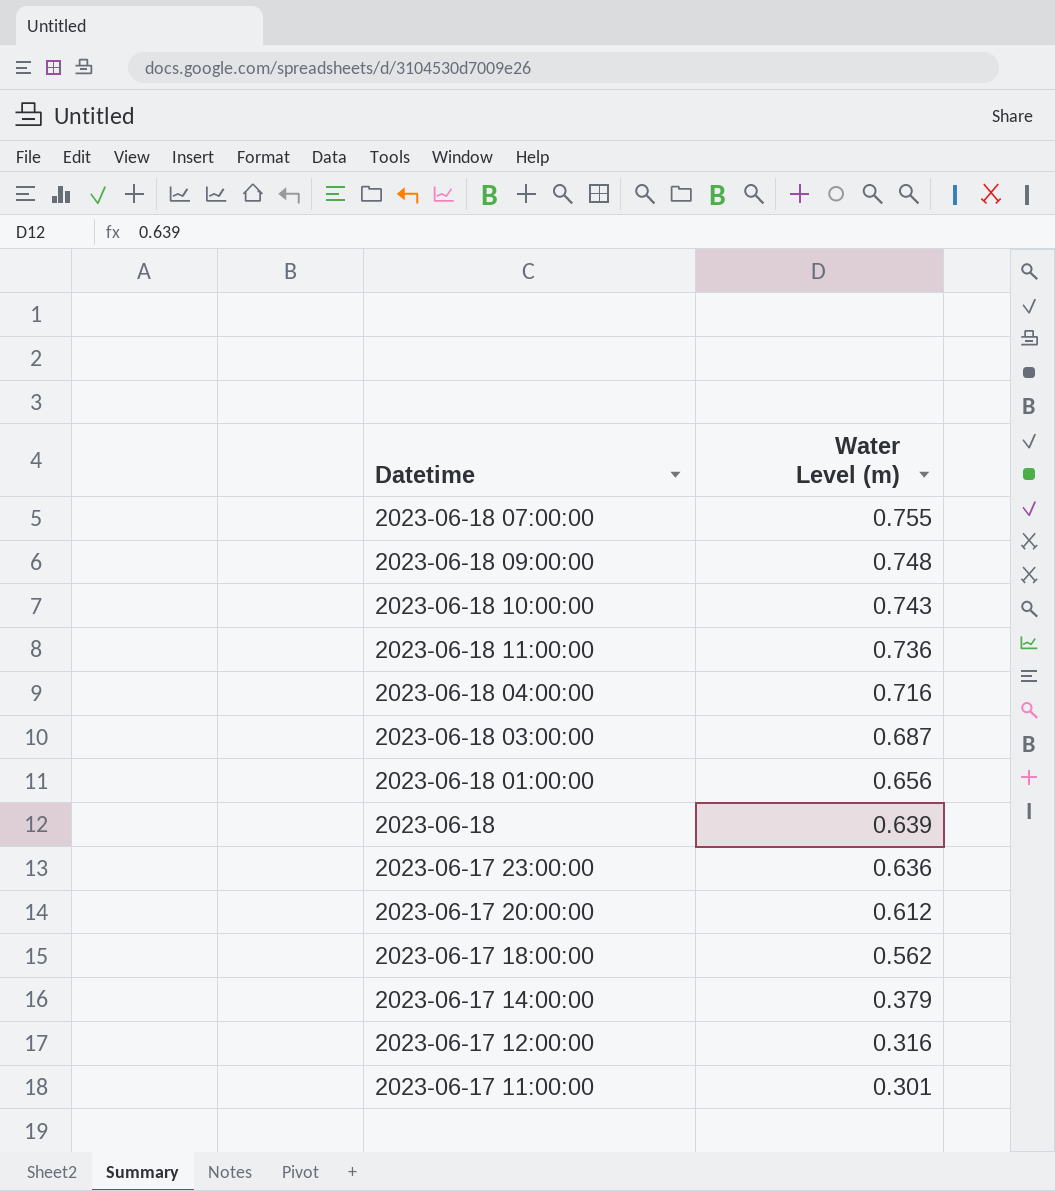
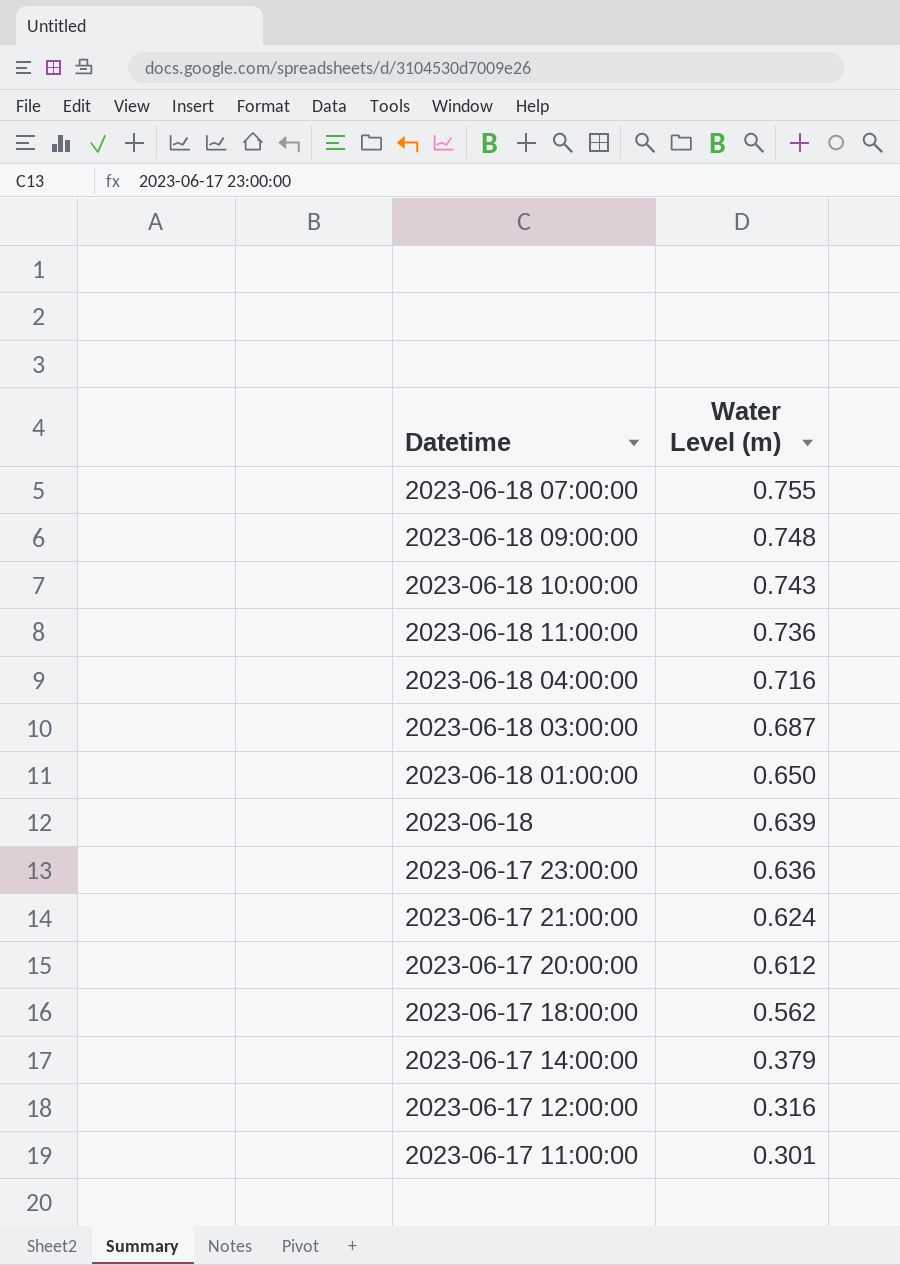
2023-06-18 01:00:00 | Water Level (m): 0.656 -> 0.650
row 2023-06-17 21:00:00: none -> 0.624

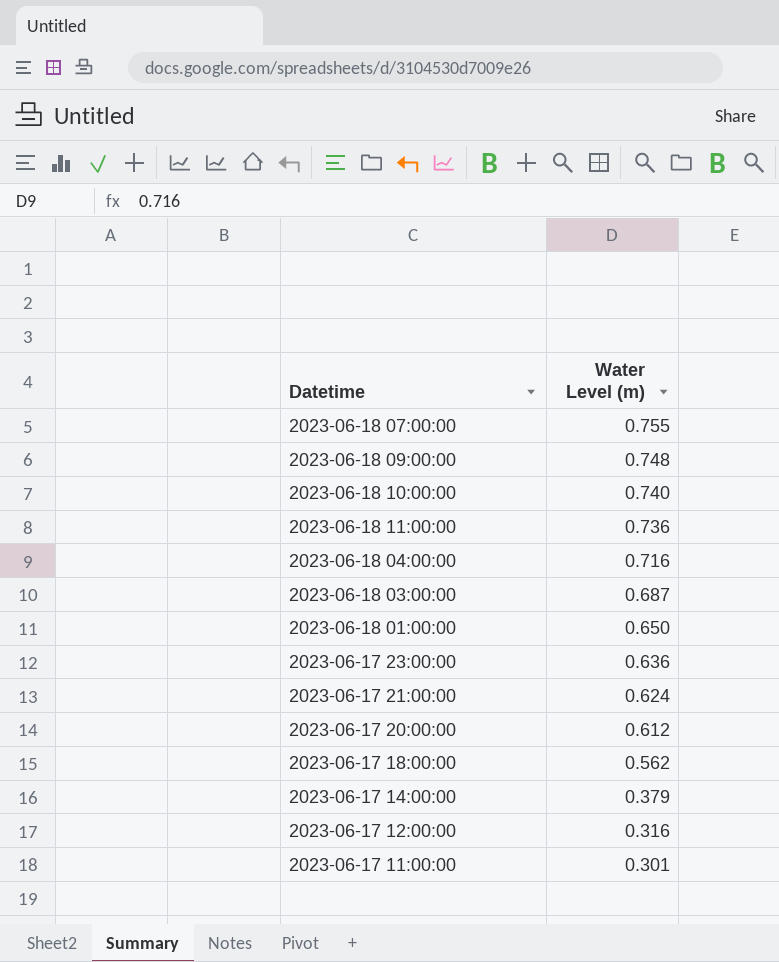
row 2023-06-18: 0.639 -> none
2023-06-18 10:00:00 | Water Level (m): 0.743 -> 0.740

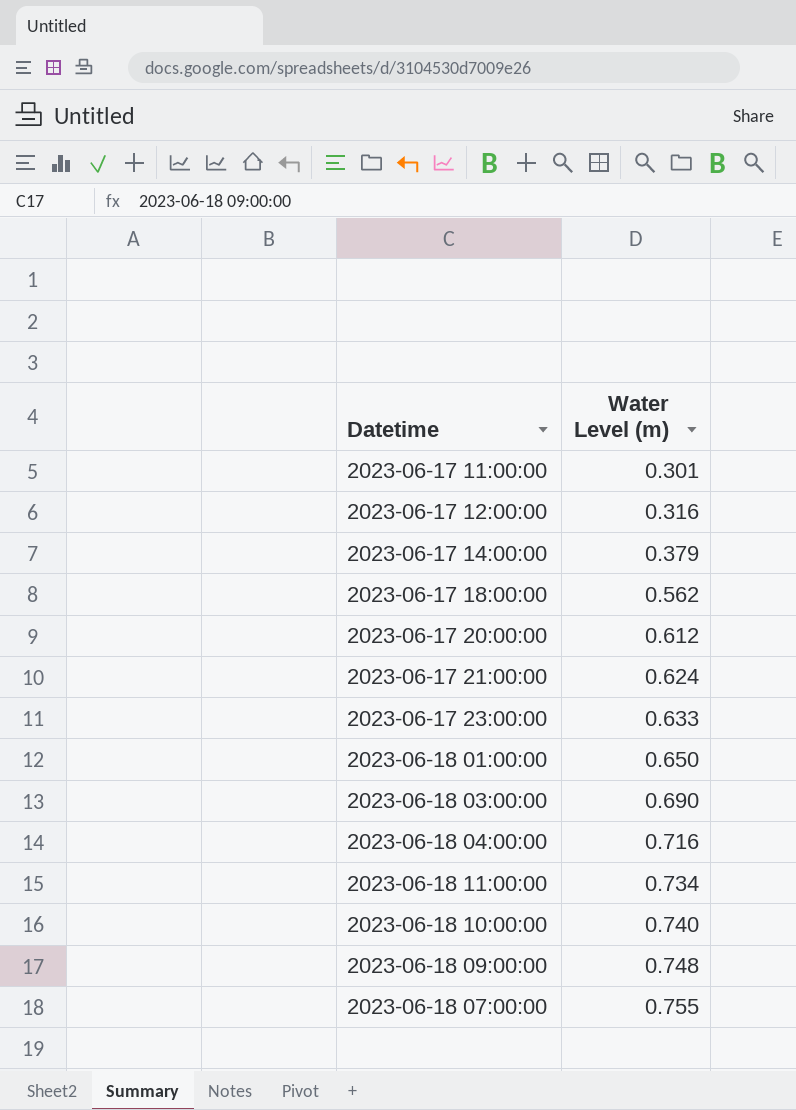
row order: Water Level (m) descending -> Water Level (m) ascending
2023-06-17 23:00:00 | Water Level (m): 0.636 -> 0.633
2023-06-18 03:00:00 | Water Level (m): 0.687 -> 0.690
2023-06-18 11:00:00 | Water Level (m): 0.736 -> 0.734

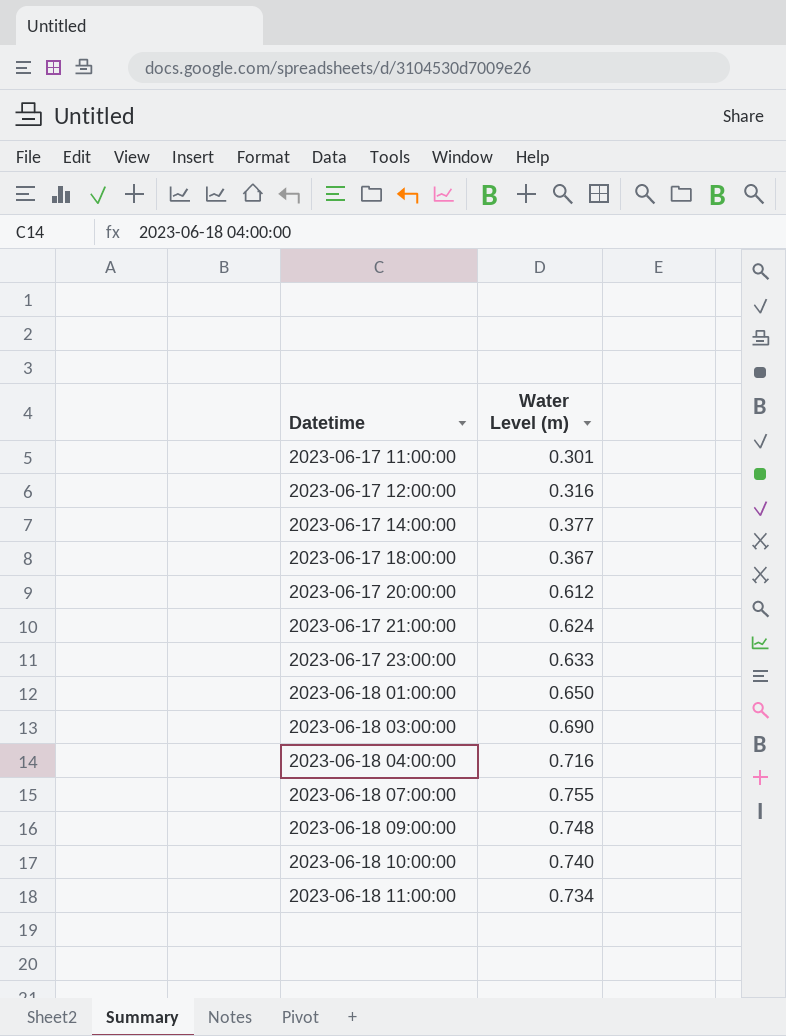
row order: Water Level (m) ascending -> Datetime ascending
2023-06-17 14:00:00 | Water Level (m): 0.379 -> 0.377
2023-06-17 18:00:00 | Water Level (m): 0.562 -> 0.367

